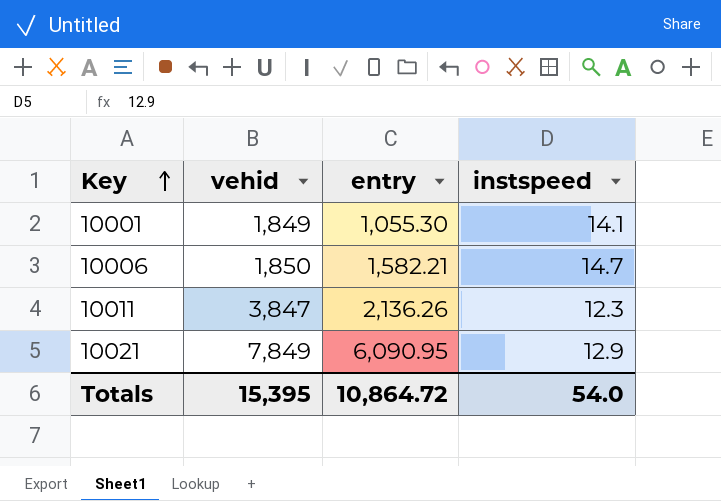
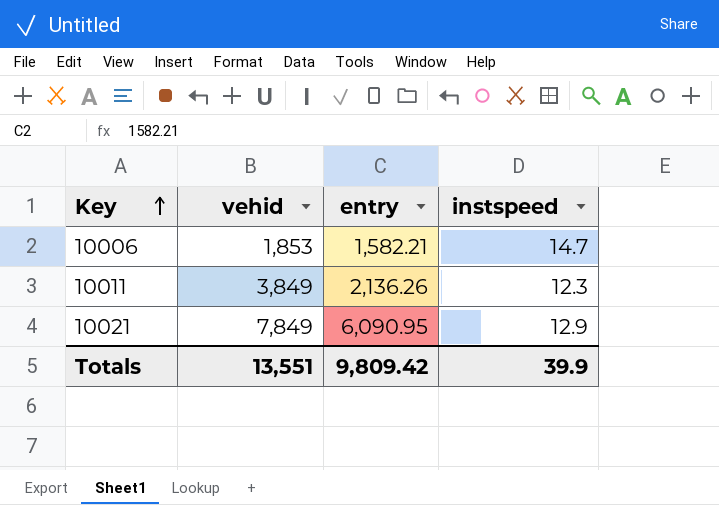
row 10001: 1,849 | 1,055.30 | 14.1 -> none
10006 | vehid: 1,850 -> 1,853
10011 | vehid: 3,847 -> 3,849
Totals | vehid: 15,395 -> 13,551
Totals | entry: 10,864.72 -> 9,809.42
Totals | instspeed: 54.0 -> 39.9

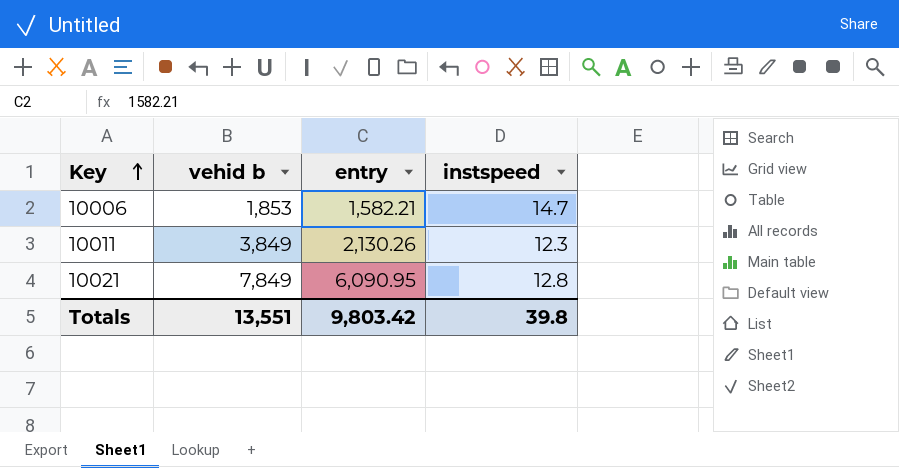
column name: vehid -> vehid b
10011 | entry: 2,136.26 -> 2,130.26
10021 | instspeed: 12.9 -> 12.8
Totals | entry: 9,809.42 -> 9,803.42
Totals | instspeed: 39.9 -> 39.8

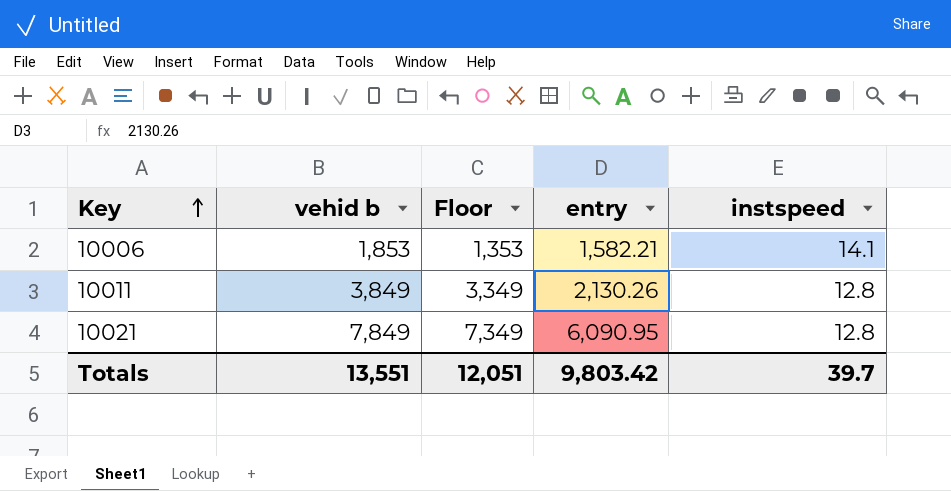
column Floor | formula: none -> [vehid b] - 500
10006 | instspeed: 14.7 -> 14.1
10011 | instspeed: 12.3 -> 12.8
Totals | instspeed: 39.8 -> 39.7

